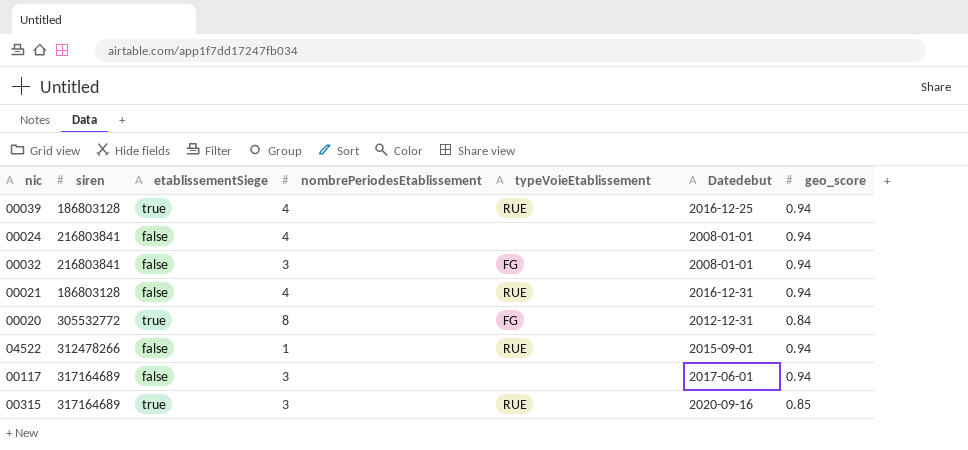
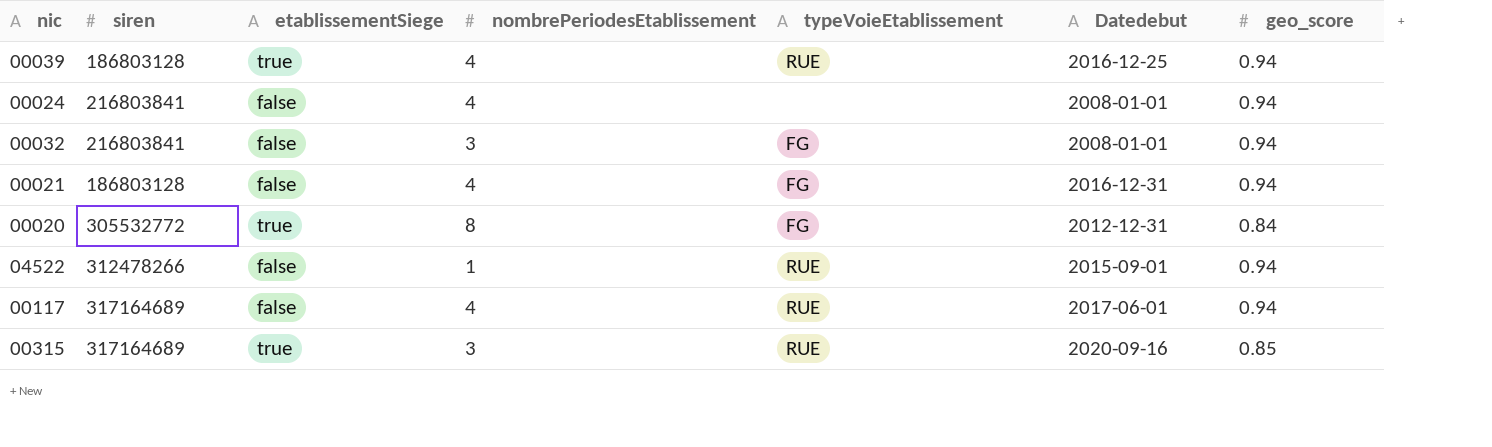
00021 | typeVoieEtablissement: RUE -> FG
00117 | nombrePeriodesEtablissement: 3 -> 4
00117 | typeVoieEtablissement: none -> RUE

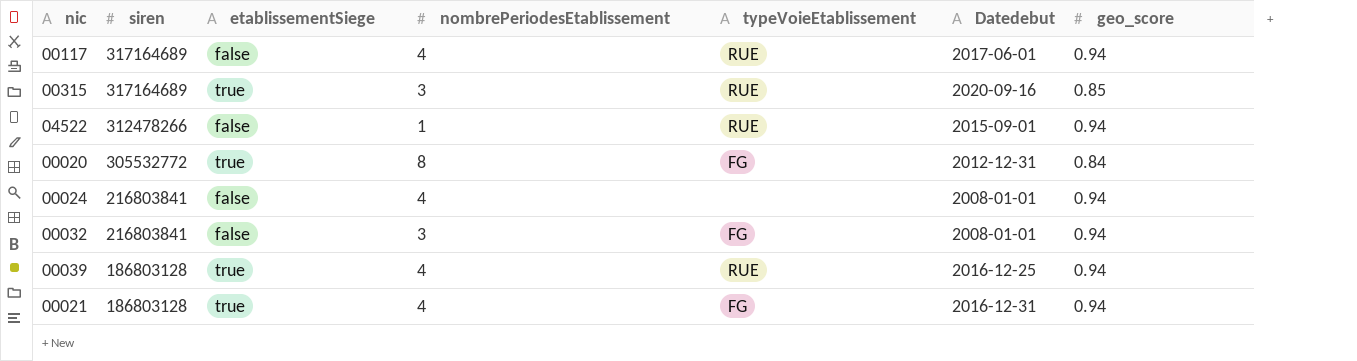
row order: none -> siren descending
00021 | etablissementSiege: false -> true

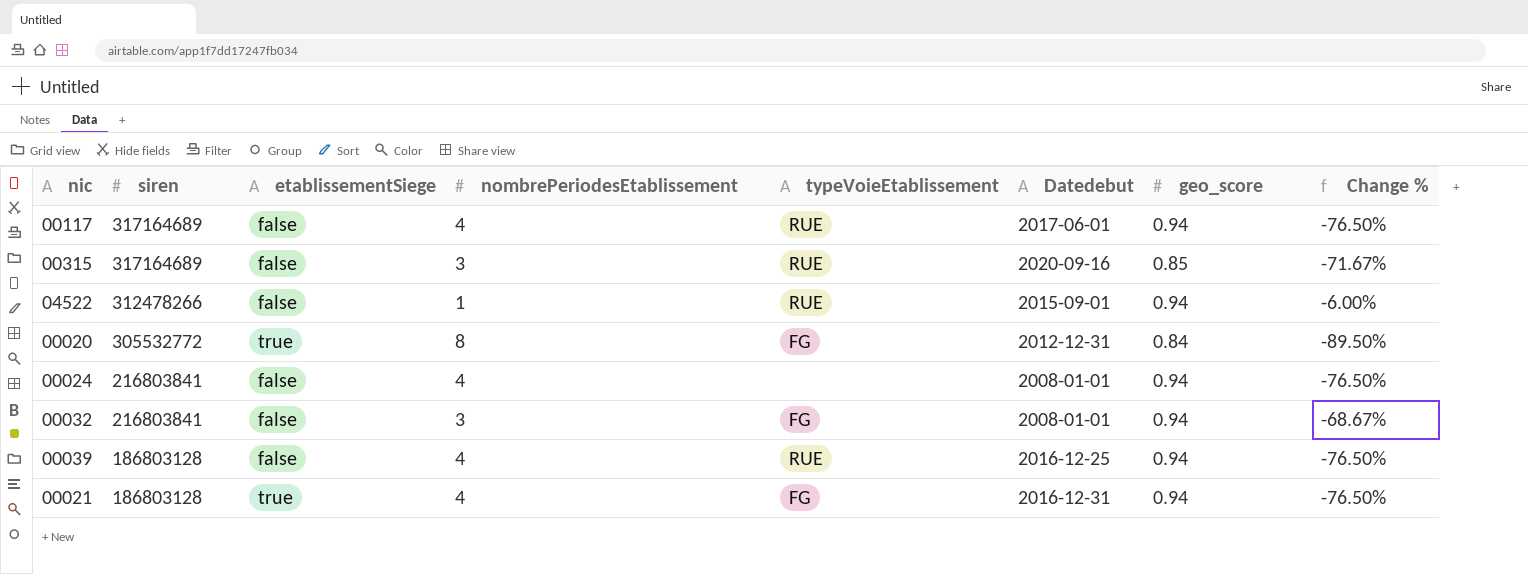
column Change % | formula: none -> ([geo_score] - [nombrePeriodesEtablissement]) / [nombrePeriodesEtablissement]
00315 | etablissementSiege: true -> false
00039 | etablissementSiege: true -> false

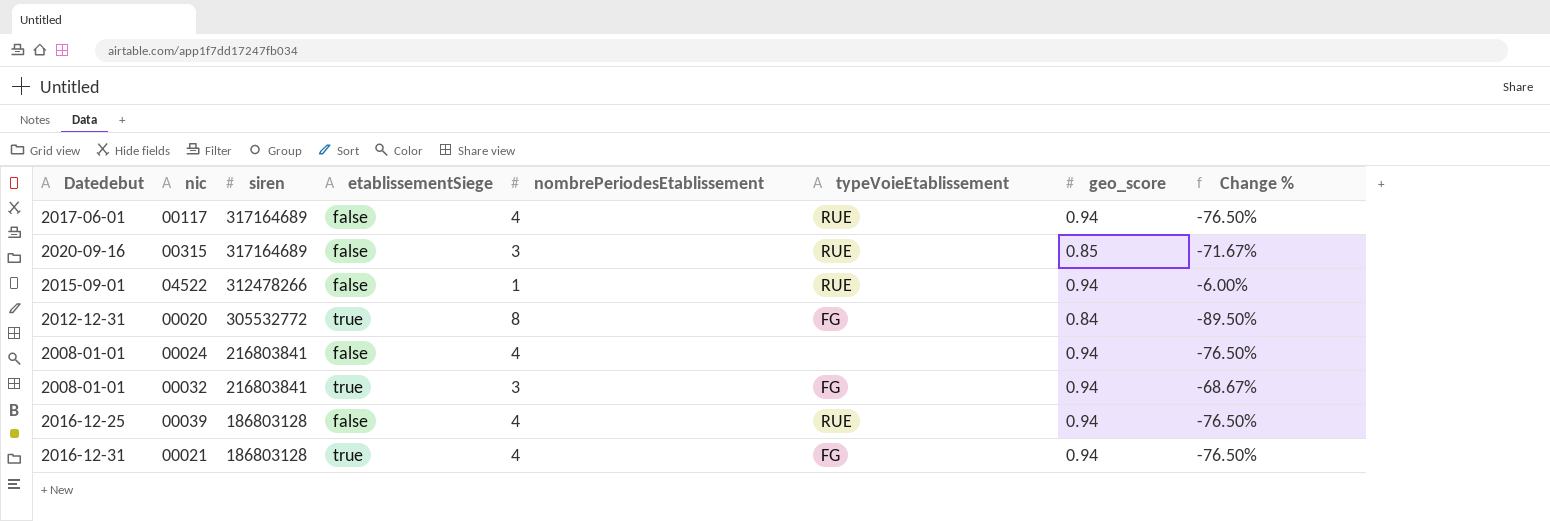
column Datedebut | position: 6 -> 1
00032 | etablissementSiege: false -> true

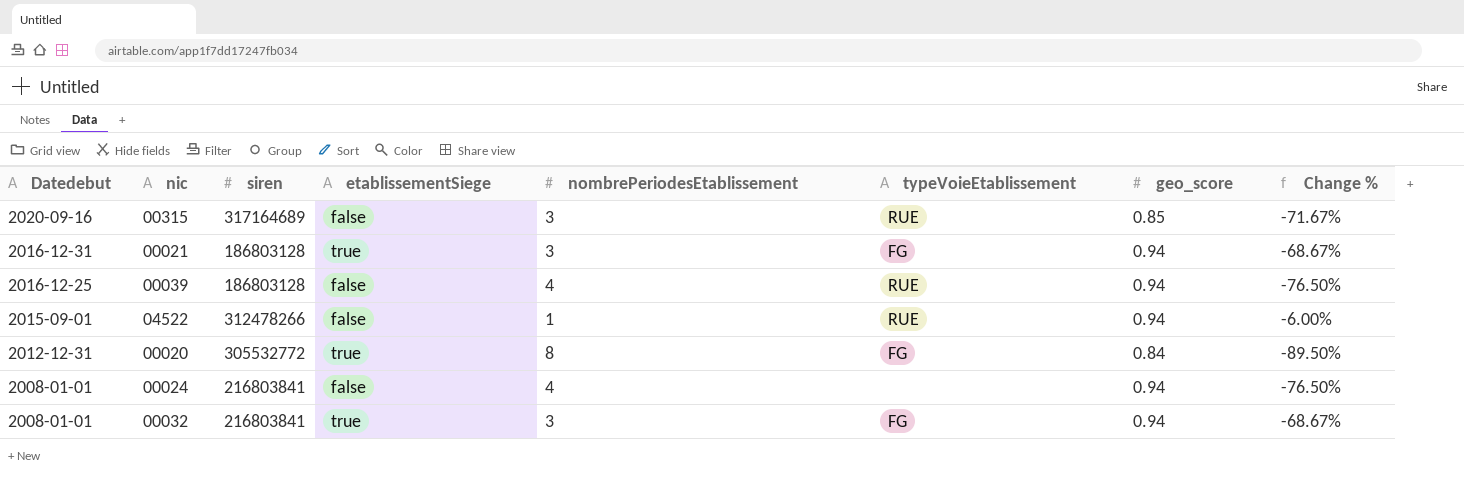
row order: siren descending -> Datedebut descending
row 00117: 2017-06-01 | 317164689 | false | 4 | RUE | 0.94 | -76.50% -> none
00021 | nombrePeriodesEtablissement: 4 -> 3
00021 | Change %: -76.50% -> -68.67%

